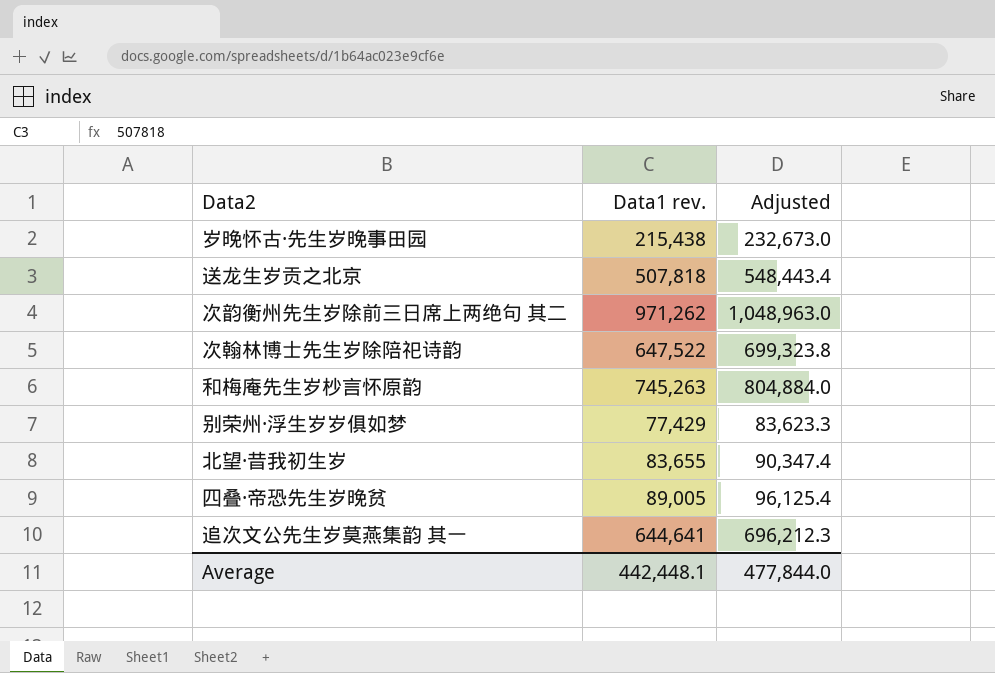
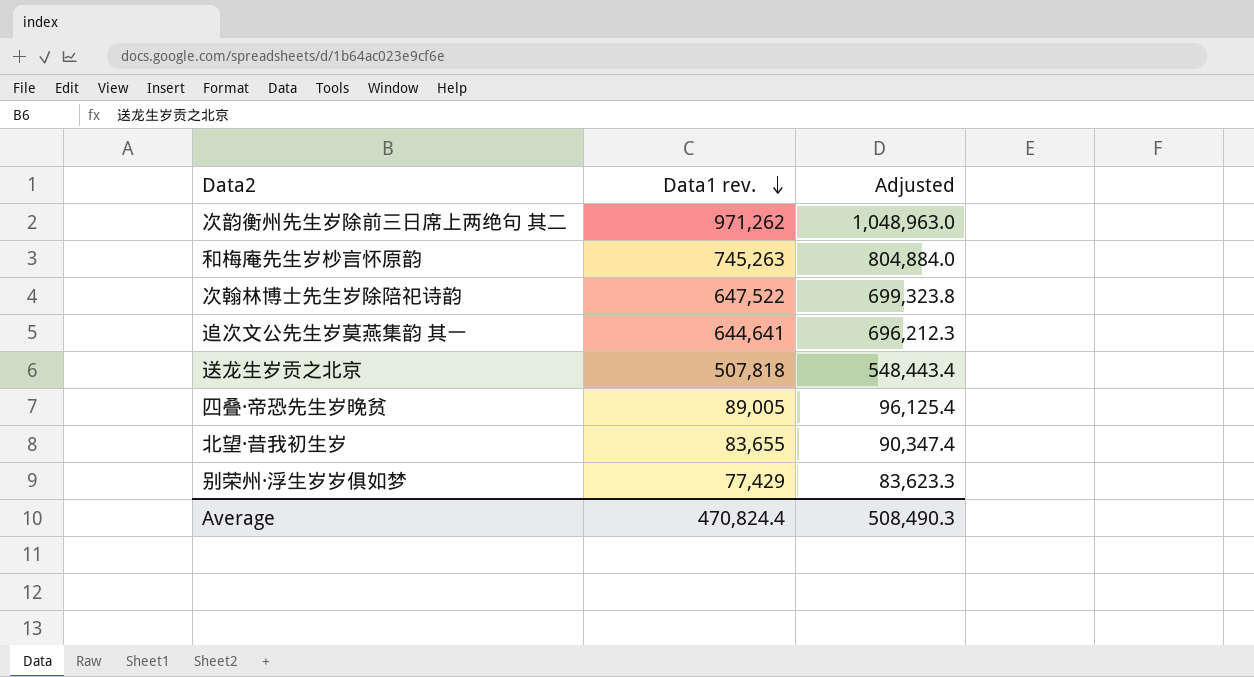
row order: none -> Data1 rev. descending
row 岁晚怀古·先生岁晚事田园: 215,438 | 232,673.0 -> none
Average | Data1 rev.: 442,448.1 -> 470,824.4
Average | Adjusted: 477,844.0 -> 508,490.3

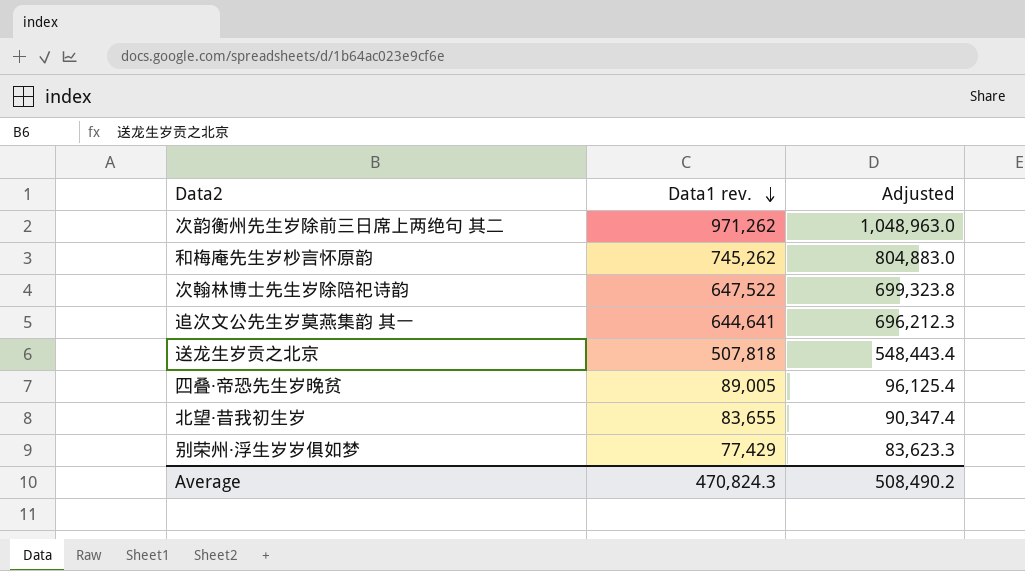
和梅庵先生岁杪言怀原韵 | Data1 rev.: 745,263 -> 745,262
和梅庵先生岁杪言怀原韵 | Adjusted: 804,884.0 -> 804,883.0
Average | Data1 rev.: 470,824.4 -> 470,824.3
Average | Adjusted: 508,490.3 -> 508,490.2

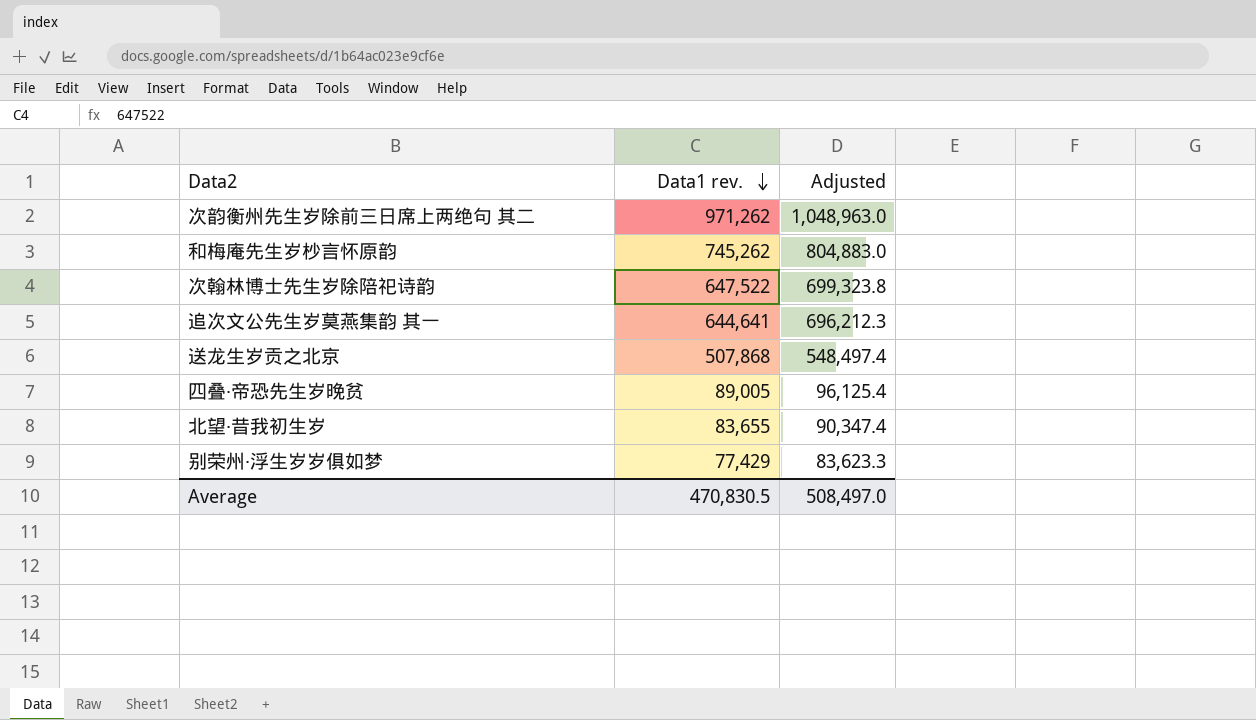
送龙生岁贡之北京 | Data1 rev.: 507,818 -> 507,868
送龙生岁贡之北京 | Adjusted: 548,443.4 -> 548,497.4
Average | Data1 rev.: 470,824.3 -> 470,830.5
Average | Adjusted: 508,490.2 -> 508,497.0

